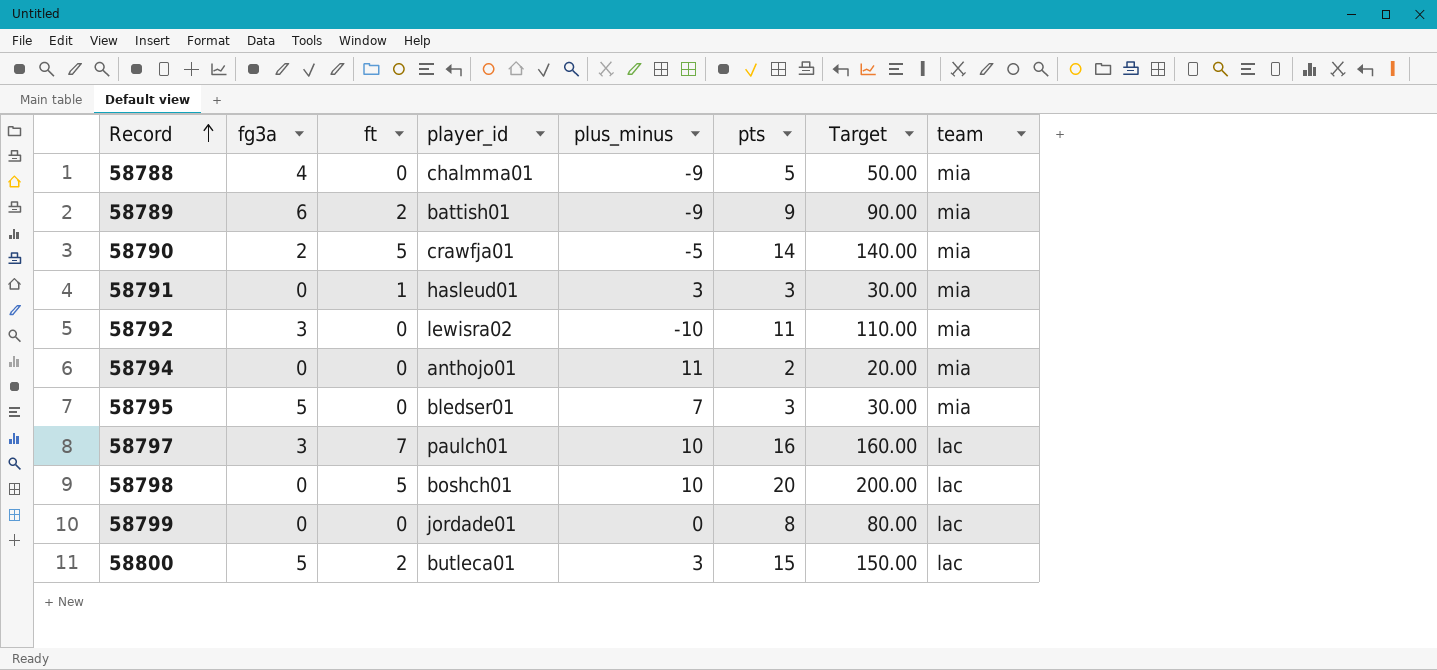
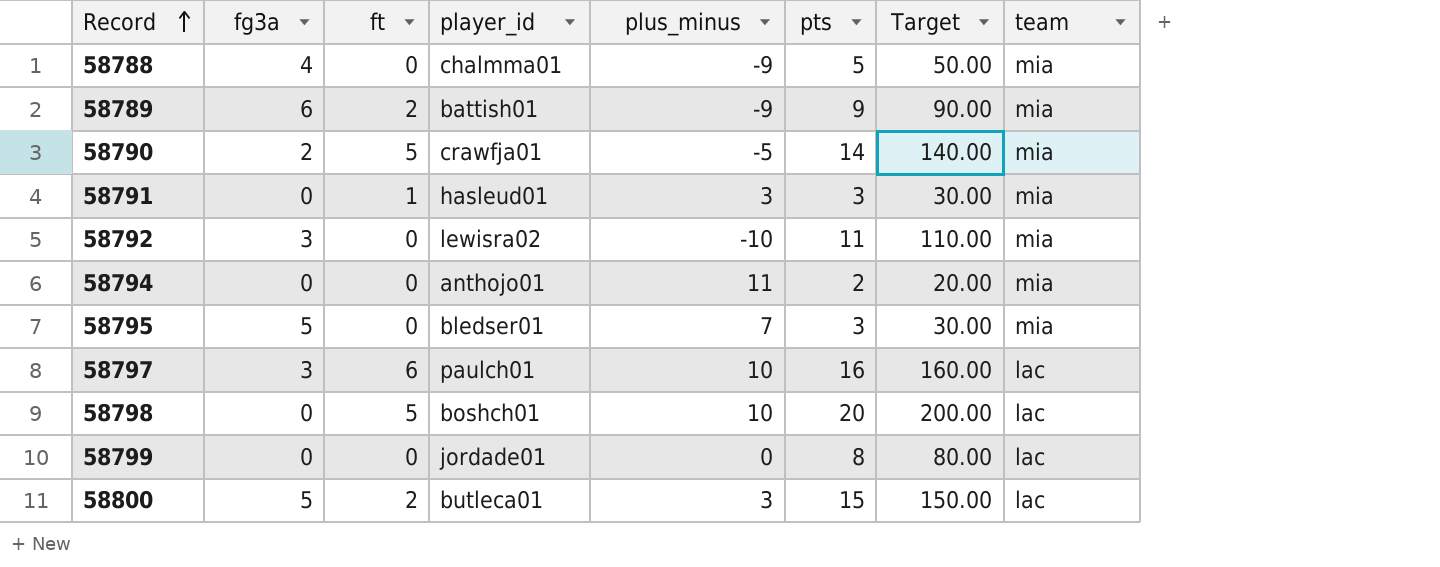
58797 | ft: 7 -> 6

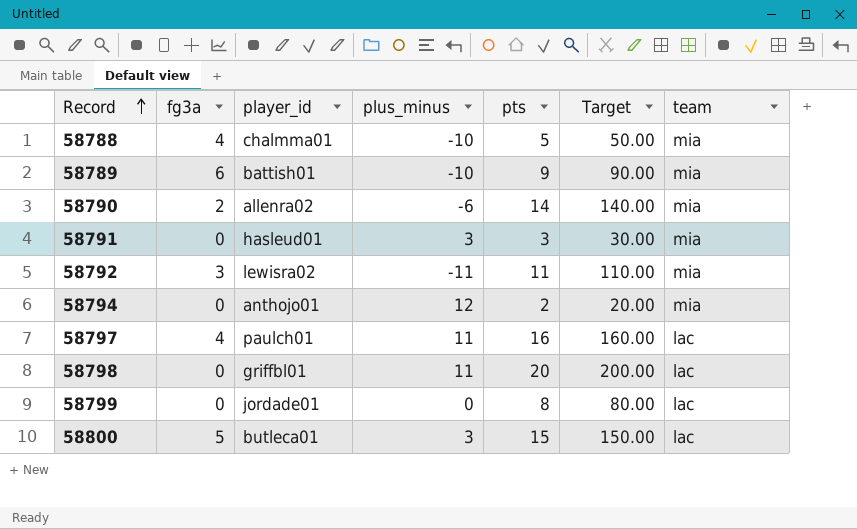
column ft | position: 3 -> none
row 58795: 5 | 0 | bledser01 | 7 | 3 | 30.00 | mia -> none
58788 | plus_minus: -9 -> -10
58789 | plus_minus: -9 -> -10
58790 | player_id: crawfja01 -> allenra02
58790 | plus_minus: -5 -> -6
58792 | plus_minus: -10 -> -11
58794 | plus_minus: 11 -> 12
58797 | fg3a: 3 -> 4
58797 | plus_minus: 10 -> 11
58798 | player_id: boshch01 -> griffbl01
58798 | plus_minus: 10 -> 11

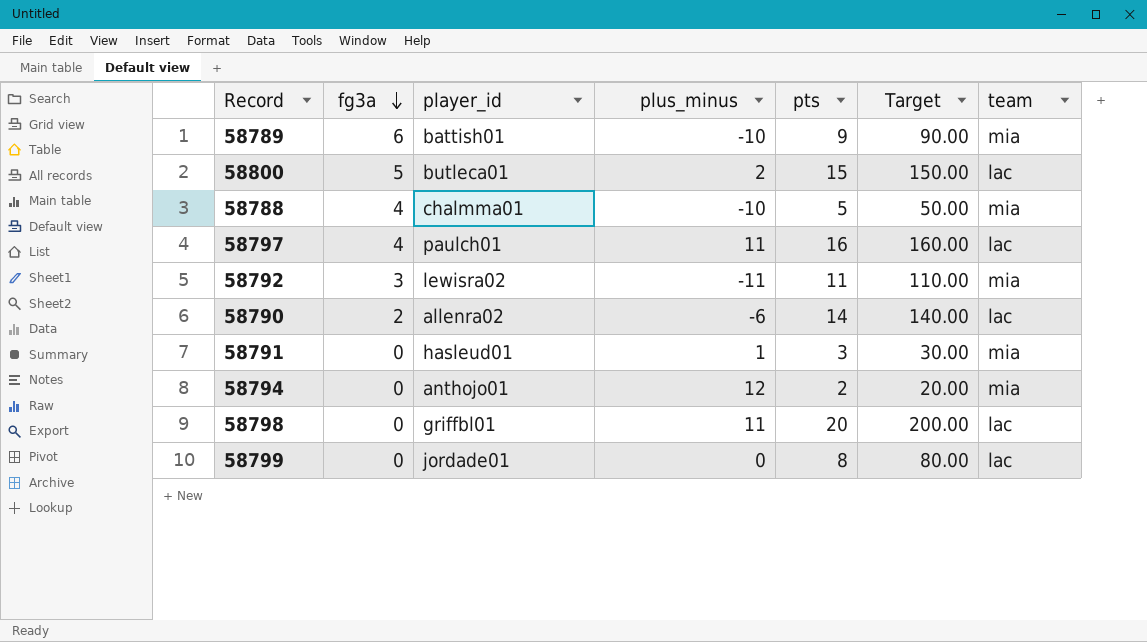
row order: Record ascending -> fg3a descending
58800 | plus_minus: 3 -> 2
58790 | team: mia -> lac
58791 | plus_minus: 3 -> 1

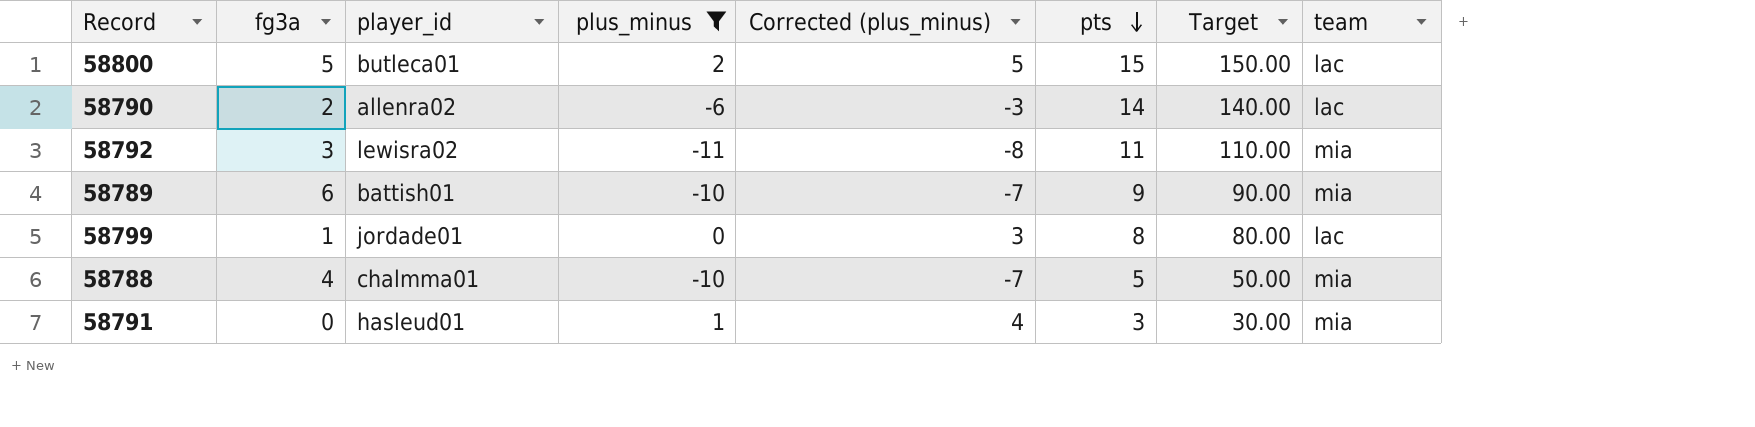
filter: none -> plus_minus <= 2
row order: fg3a descending -> pts descending
column Corrected (plus_minus) | formula: none -> [plus_minus] + 3
58799 | fg3a: 0 -> 1

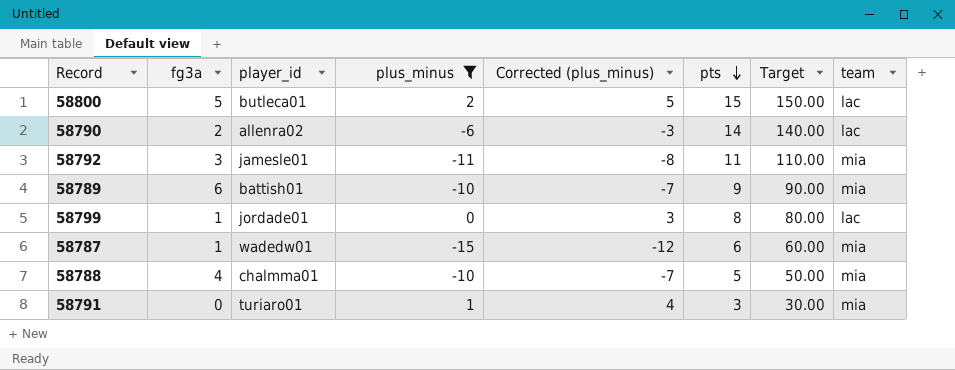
58792 | player_id: lewisra02 -> jamesle01
row 58787: none -> 1 | wadedw01 | -15 | -12 | 6 | 60.00 | mia
58791 | player_id: hasleud01 -> turiaro01

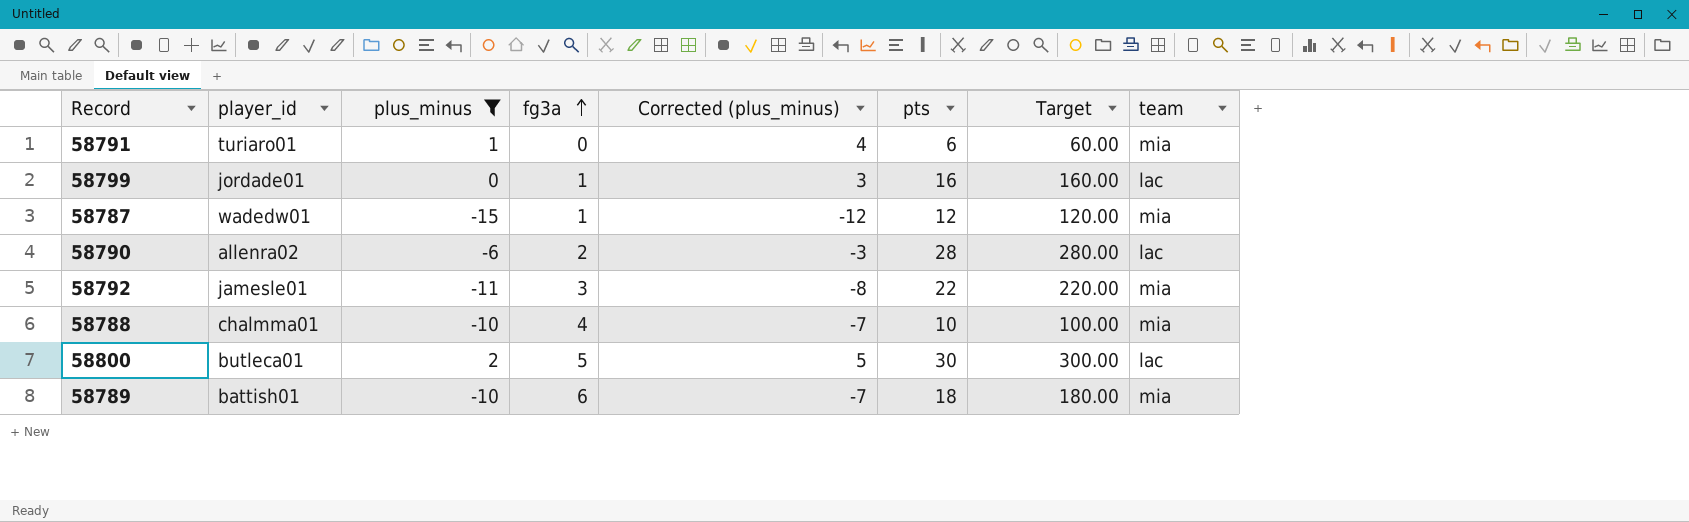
row order: pts descending -> fg3a ascending
column fg3a | position: 2 -> 4
58791 | pts: 3 -> 6
58791 | Target: 30.00 -> 60.00
58799 | pts: 8 -> 16
58799 | Target: 80.00 -> 160.00
58787 | pts: 6 -> 12
58787 | Target: 60.00 -> 120.00
58790 | pts: 14 -> 28
58790 | Target: 140.00 -> 280.00
58792 | pts: 11 -> 22
58792 | Target: 110.00 -> 220.00
58788 | pts: 5 -> 10
58788 | Target: 50.00 -> 100.00
58800 | pts: 15 -> 30
58800 | Target: 150.00 -> 300.00
58789 | pts: 9 -> 18
58789 | Target: 90.00 -> 180.00

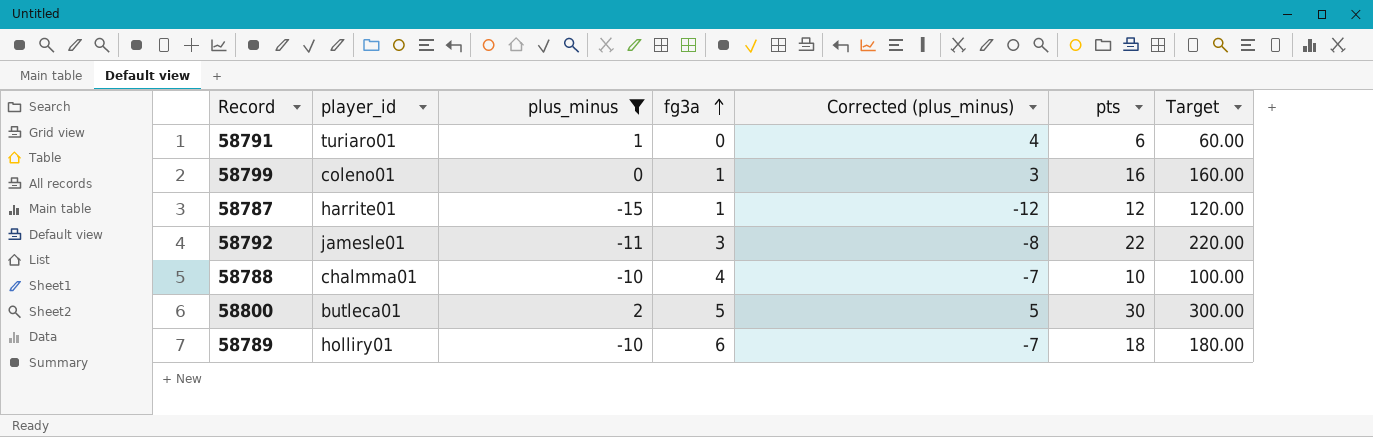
column team | position: 8 -> none
row 58790: allenra02 | -6 | 2 | -3 | 28 | 280.00 | lac -> none
58799 | player_id: jordade01 -> coleno01
58787 | player_id: wadedw01 -> harrite01
58789 | player_id: battish01 -> holliry01

